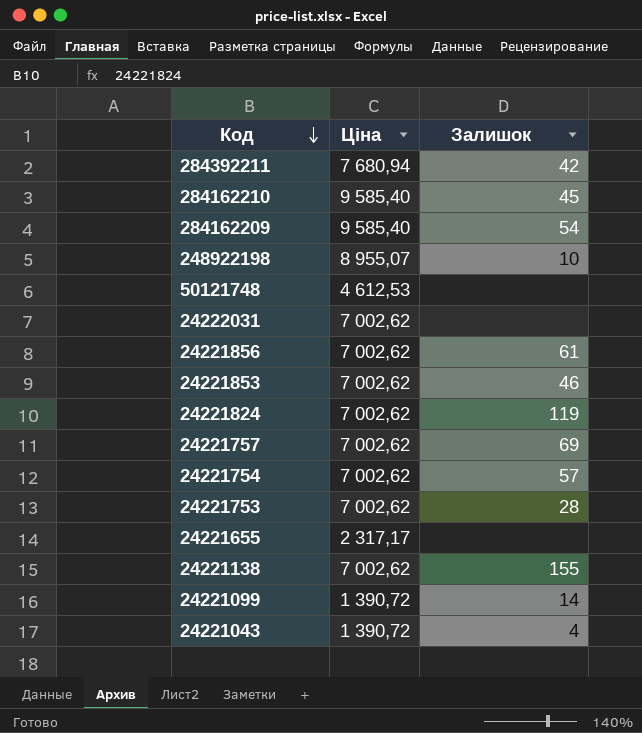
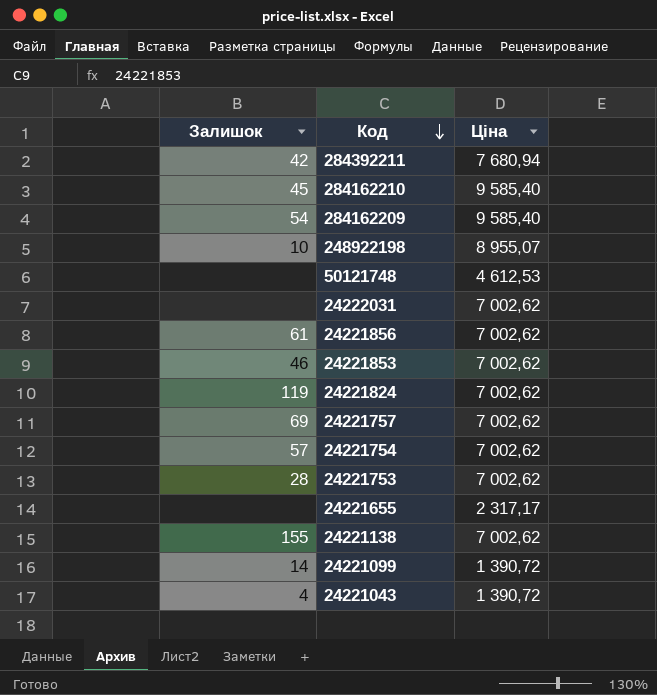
column Залишок | position: 3 -> 1

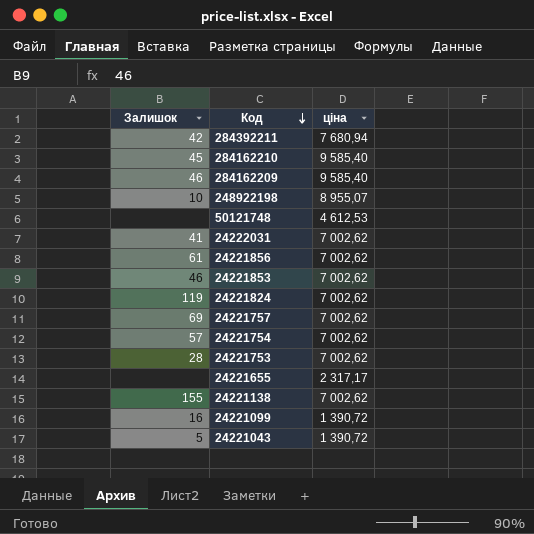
column name: Ціна -> ціна
284162209 | Залишок: 54 -> 46
24222031 | Залишок: none -> 41
24221099 | Залишок: 14 -> 16
24221043 | Залишок: 4 -> 5

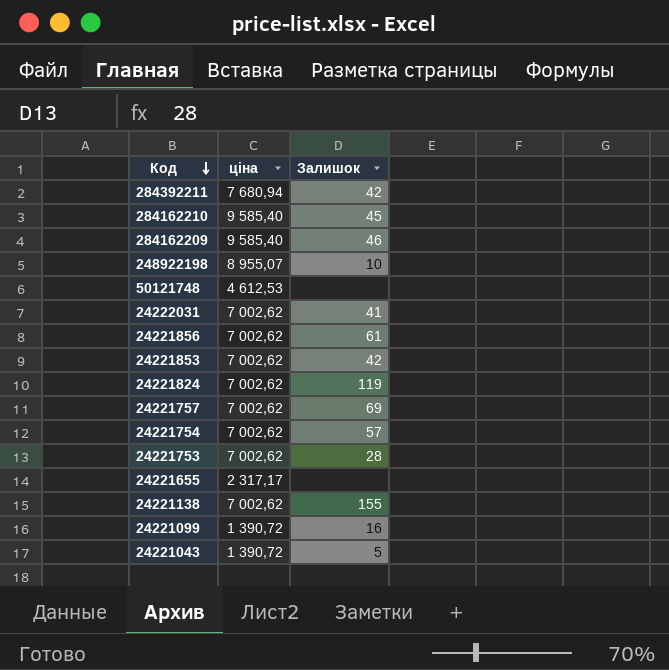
column Залишок | position: 1 -> 3
24221853 | Залишок: 46 -> 42

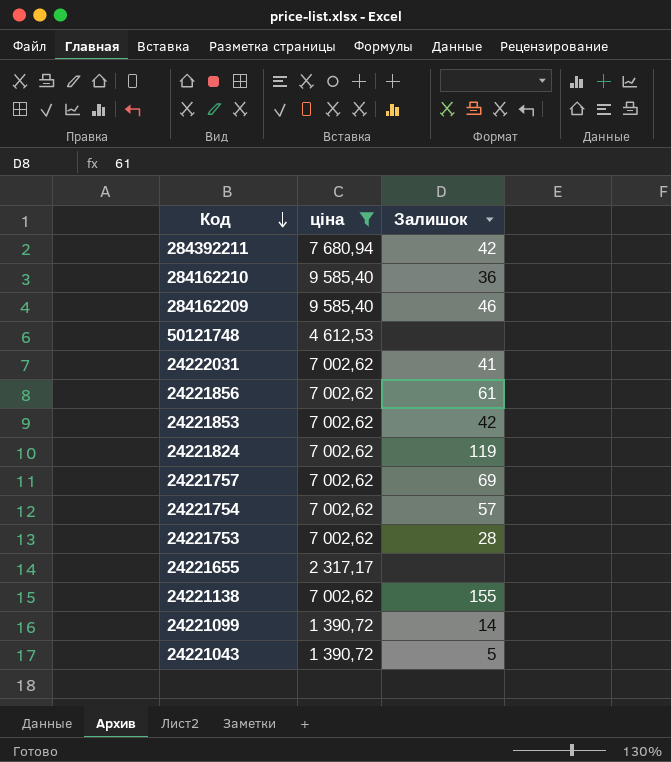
filter: none -> ціна != 8 955,07
284162210 | Залишок: 45 -> 36
24221099 | Залишок: 16 -> 14

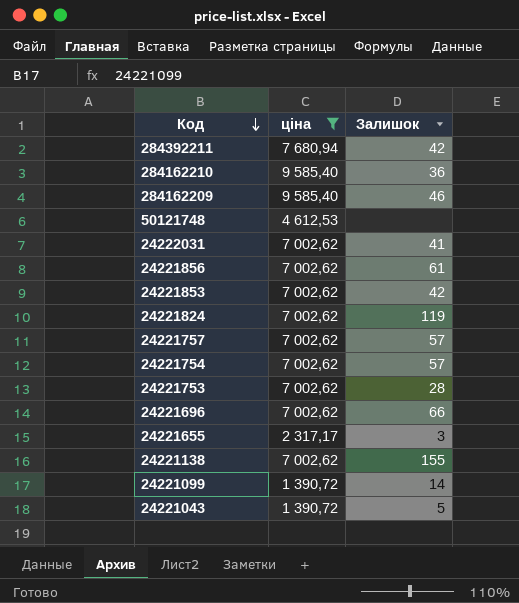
24221757 | Залишок: 69 -> 57
row 24221696: none -> 7 002,62 | 66
24221655 | Залишок: none -> 3

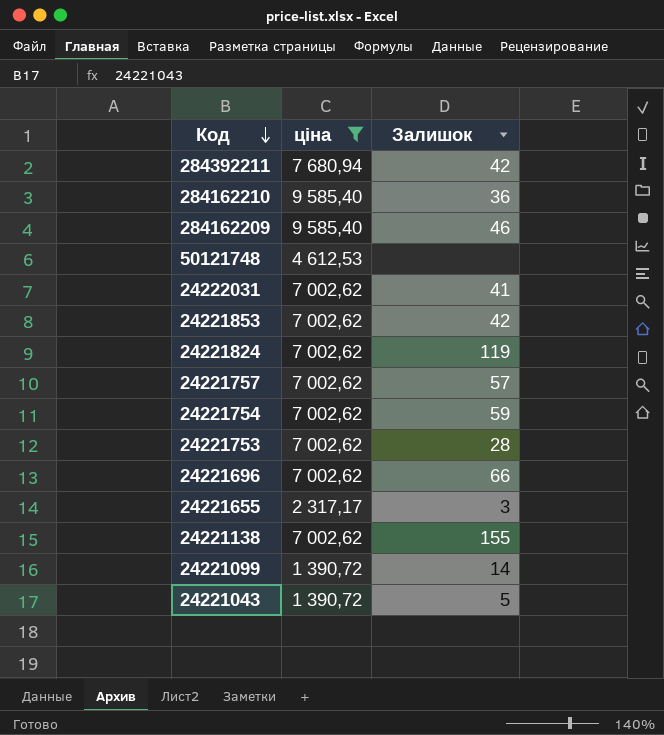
row 24221856: 7 002,62 | 61 -> none
24221754 | Залишок: 57 -> 59

